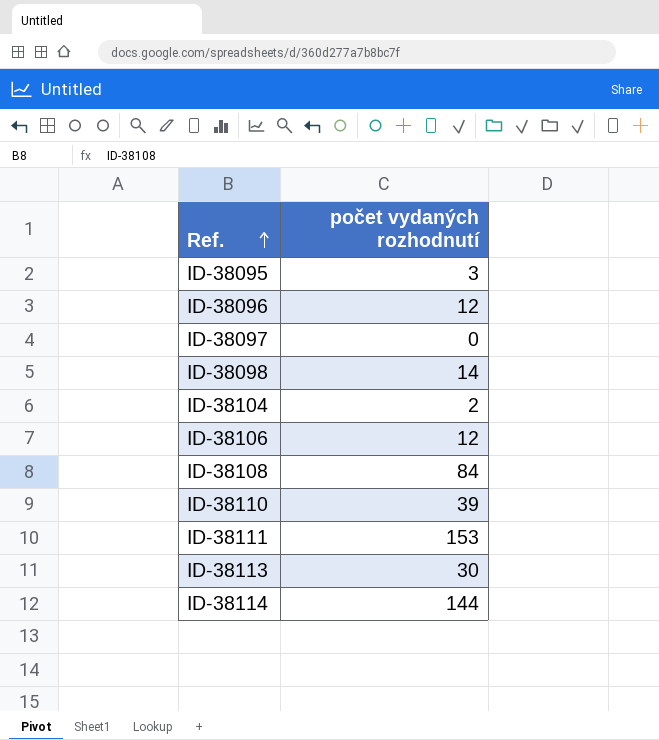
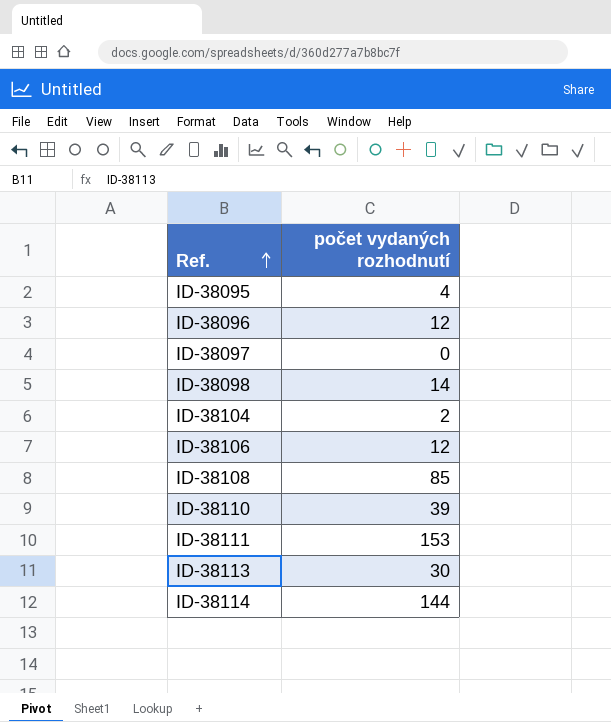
ID-38095 | počet vydaných rozhodnutí: 3 -> 4
ID-38108 | počet vydaných rozhodnutí: 84 -> 85

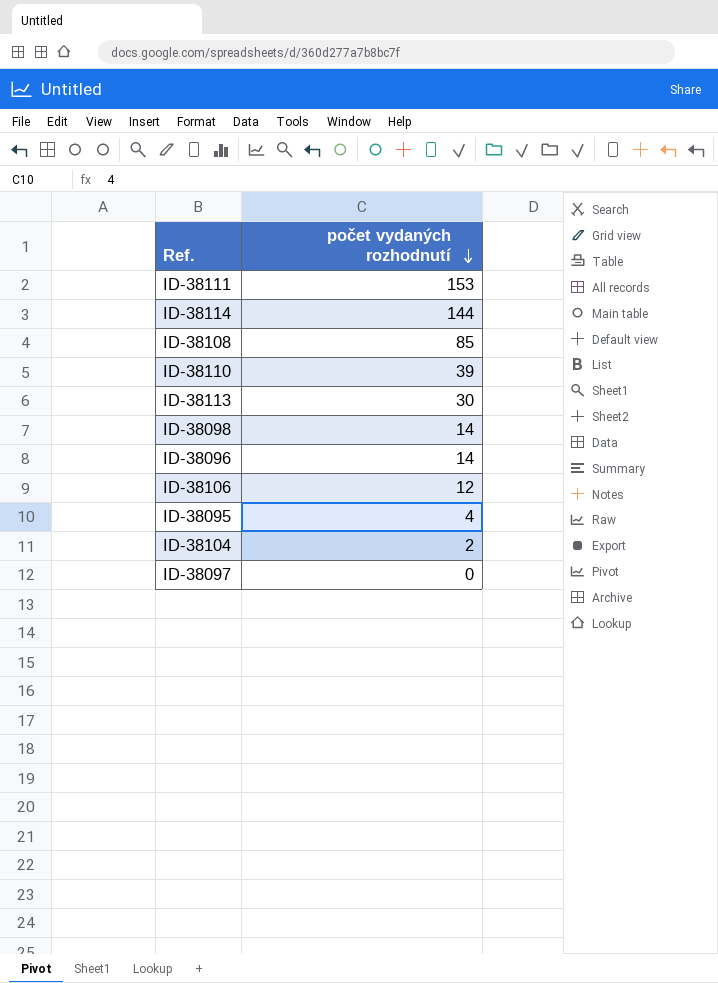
row order: Ref. ascending -> počet vydaných rozhodnutí descending
ID-38096 | počet vydaných rozhodnutí: 12 -> 14

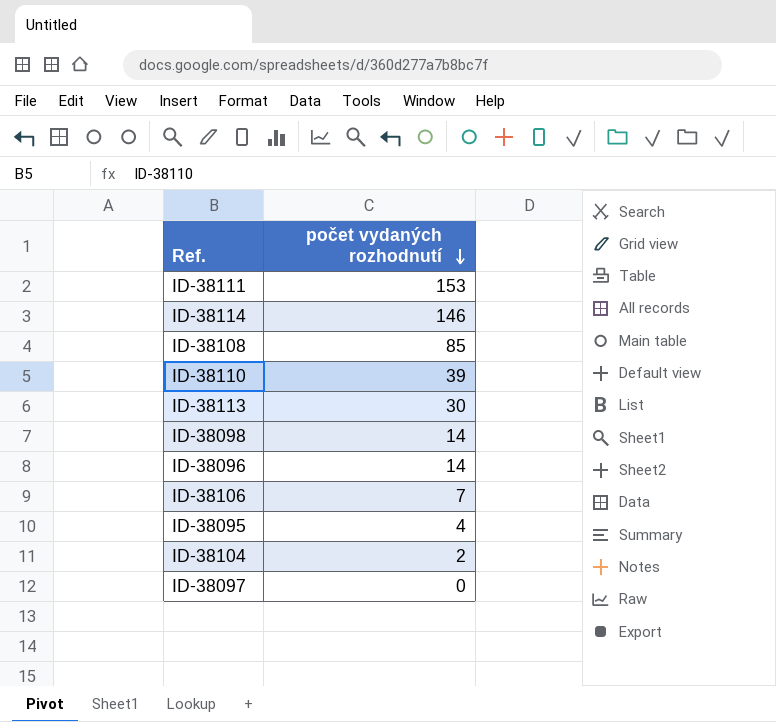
ID-38114 | počet vydaných rozhodnutí: 144 -> 146
ID-38106 | počet vydaných rozhodnutí: 12 -> 7

